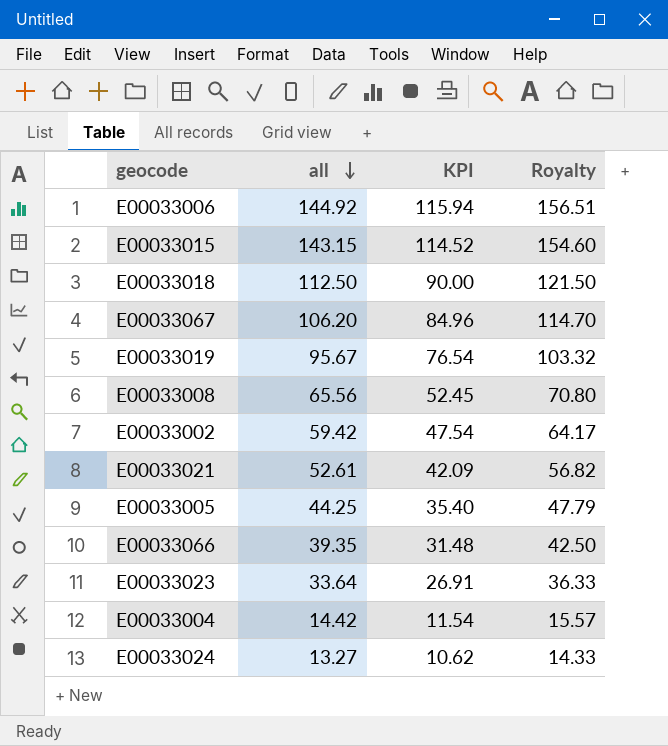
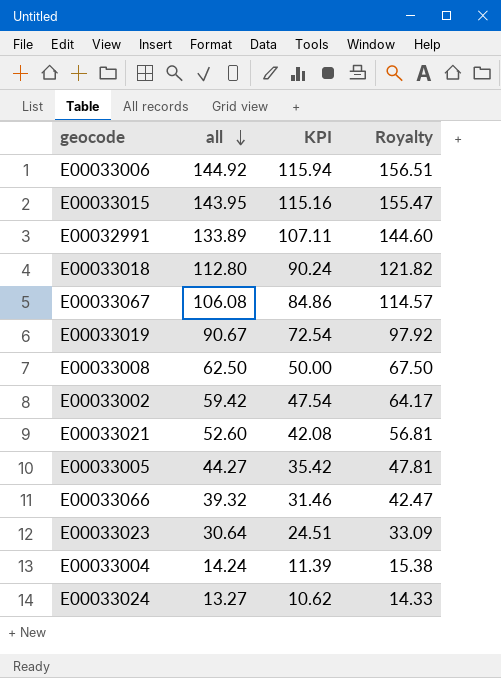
E00033015 | all: 143.15 -> 143.95
E00033015 | KPI: 114.52 -> 115.16
E00033015 | Royalty: 154.60 -> 155.47
row E00032991: none -> 133.89 | 107.11 | 144.60
E00033018 | all: 112.50 -> 112.80
E00033018 | KPI: 90.00 -> 90.24
E00033018 | Royalty: 121.50 -> 121.82
E00033067 | all: 106.20 -> 106.08
E00033067 | KPI: 84.96 -> 84.86
E00033067 | Royalty: 114.70 -> 114.57
E00033019 | all: 95.67 -> 90.67
E00033019 | KPI: 76.54 -> 72.54
E00033019 | Royalty: 103.32 -> 97.92
E00033008 | all: 65.56 -> 62.50
E00033008 | KPI: 52.45 -> 50.00
E00033008 | Royalty: 70.80 -> 67.50
E00033021 | all: 52.61 -> 52.60
E00033021 | KPI: 42.09 -> 42.08
E00033021 | Royalty: 56.82 -> 56.81
E00033005 | all: 44.25 -> 44.27
E00033005 | KPI: 35.40 -> 35.42
E00033005 | Royalty: 47.79 -> 47.81
E00033066 | all: 39.35 -> 39.32
E00033066 | KPI: 31.48 -> 31.46
E00033066 | Royalty: 42.50 -> 42.47
E00033023 | all: 33.64 -> 30.64
E00033023 | KPI: 26.91 -> 24.51
E00033023 | Royalty: 36.33 -> 33.09
E00033004 | all: 14.42 -> 14.24
E00033004 | KPI: 11.54 -> 11.39
E00033004 | Royalty: 15.57 -> 15.38

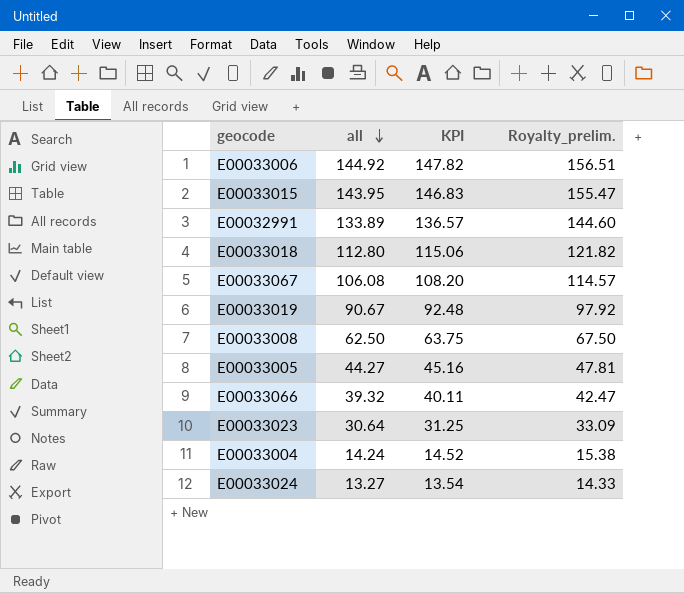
column KPI | formula: [all] * 0.8 -> [all] * 1.02
column name: Royalty -> Royalty_prelim.
row E00033002: 59.42 | 47.54 | 64.17 -> none
row E00033021: 52.60 | 42.08 | 56.81 -> none

